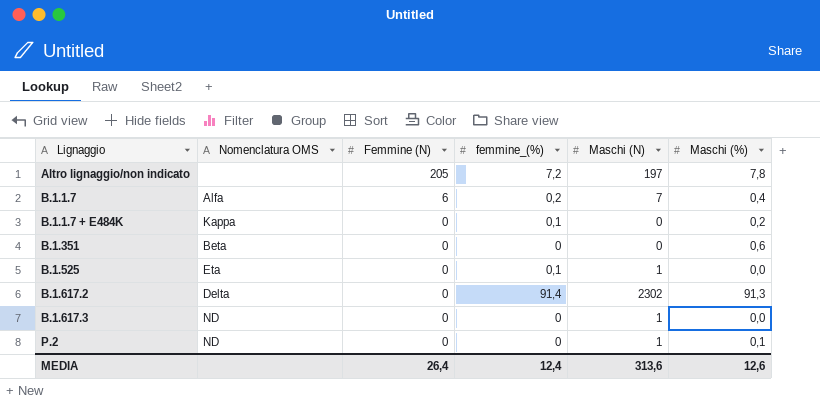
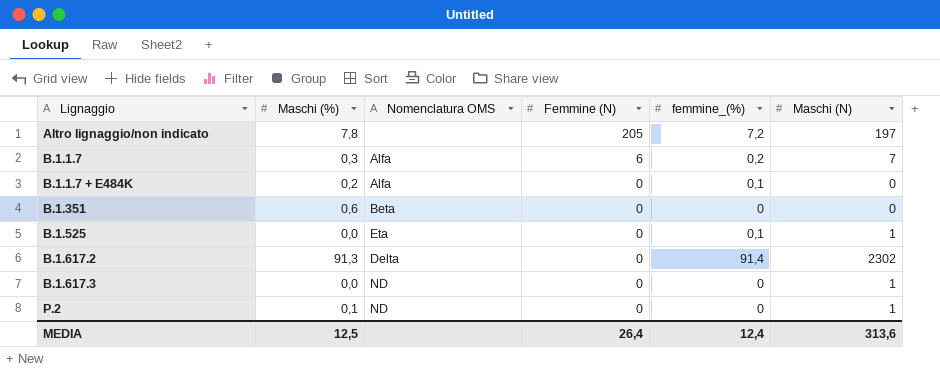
column Maschi (%) | position: 6 -> 2
B.1.1.7 | Maschi (%): 0,4 -> 0,3
B.1.1.7 + E484K | Nomenclatura OMS: Kappa -> Alfa
MEDIA | Maschi (%): 12,6 -> 12,5

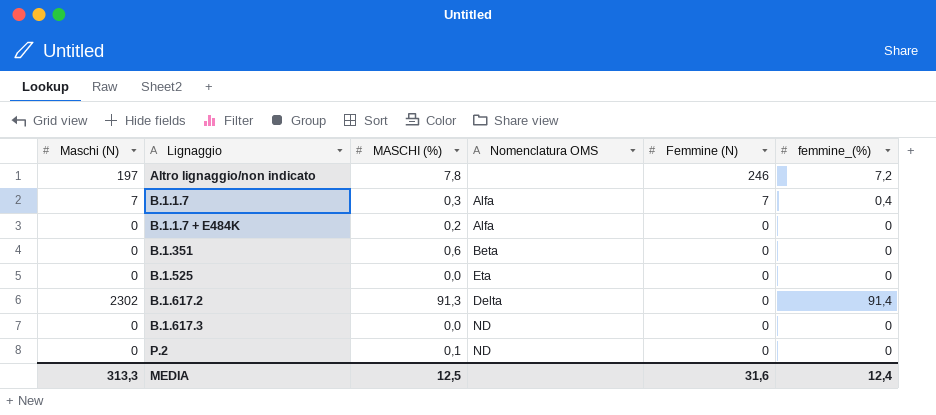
column Maschi (N) | position: 6 -> 1
column name: Maschi (%) -> MASCHI (%)
Altro lignaggio/non indicato | Femmine (N): 205 -> 246
B.1.1.7 | Femmine (N): 6 -> 7
B.1.1.7 | femmine_(%): 0,2 -> 0,4
B.1.1.7 + E484K | femmine_(%): 0,1 -> 0
B.1.525 | Maschi (N): 1 -> 0
B.1.525 | femmine_(%): 0,1 -> 0
B.1.617.3 | Maschi (N): 1 -> 0
P.2 | Maschi (N): 1 -> 0
MEDIA | Maschi (N): 313,6 -> 313,3
MEDIA | Femmine (N): 26,4 -> 31,6

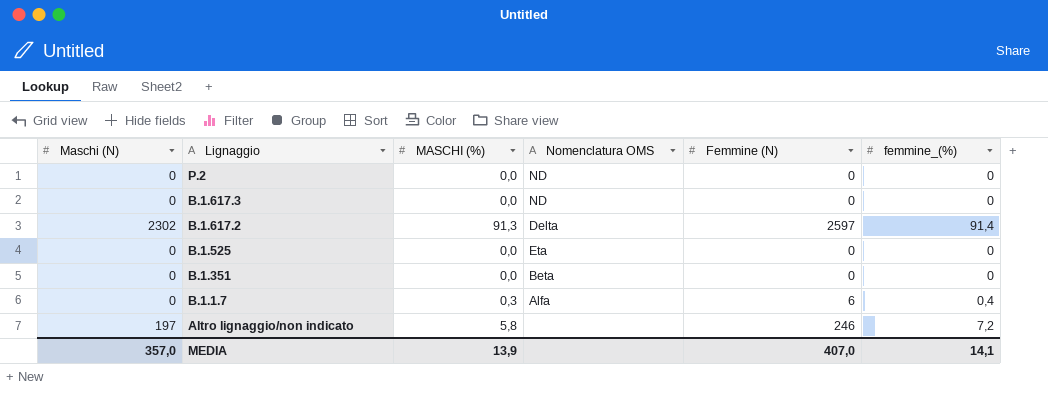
row order: Lignaggio ascending -> Lignaggio descending
row B.1.1.7 + E484K: 0 | 0,2 | Alfa | 0 | 0 -> none
P.2 | MASCHI (%): 0,1 -> 0,0
B.1.617.2 | Femmine (N): 0 -> 2597
B.1.351 | MASCHI (%): 0,6 -> 0,0
B.1.1.7 | Maschi (N): 7 -> 0
B.1.1.7 | Femmine (N): 7 -> 6
Altro lignaggio/non indicato | MASCHI (%): 7,8 -> 5,8
MEDIA | Maschi (N): 313,3 -> 357,0
MEDIA | MASCHI (%): 12,5 -> 13,9
MEDIA | Femmine (N): 31,6 -> 407,0
MEDIA | femmine_(%): 12,4 -> 14,1

